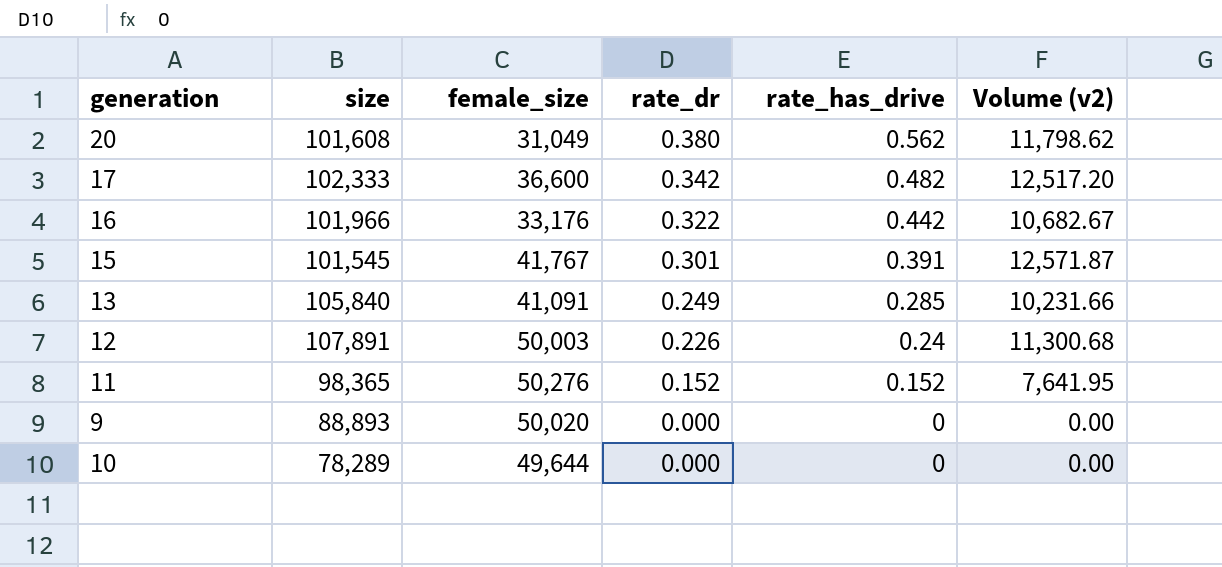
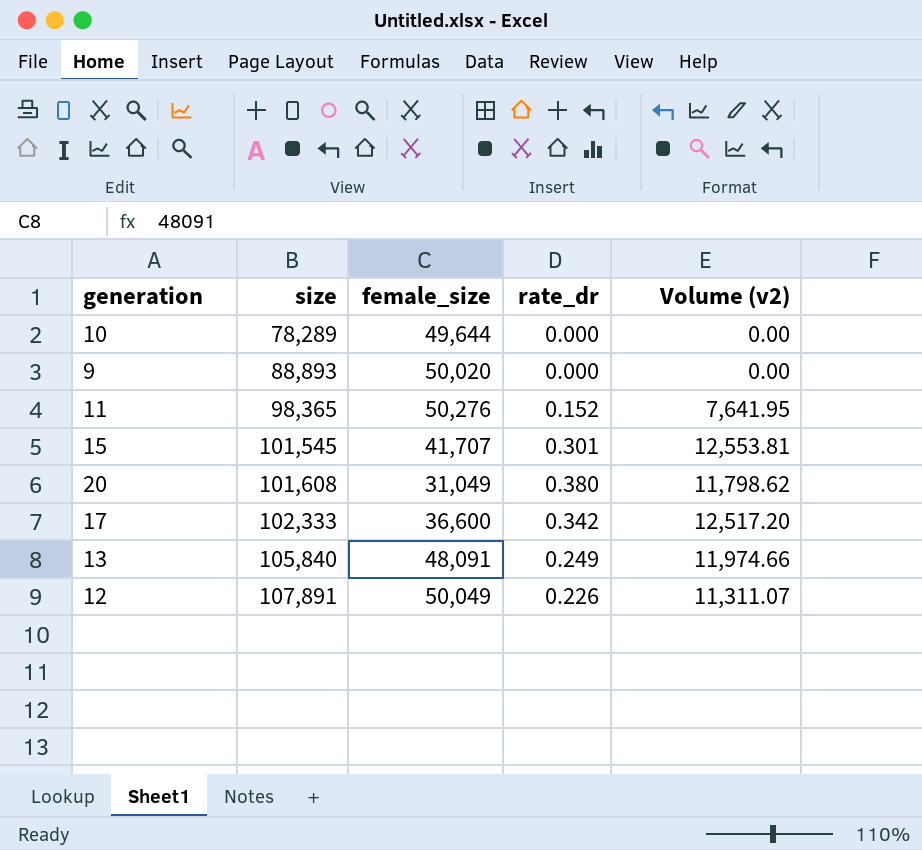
row order: rate_dr descending -> size ascending
column rate_has_drive | position: 5 -> none
row 16: 101,966 | 33,176 | 0.322 | 0.442 | 10,682.67 -> none
15 | female_size: 41,767 -> 41,707
15 | Volume (v2): 12,571.87 -> 12,553.81
13 | female_size: 41,091 -> 48,091
13 | Volume (v2): 10,231.66 -> 11,974.66
12 | female_size: 50,003 -> 50,049
12 | Volume (v2): 11,300.68 -> 11,311.07

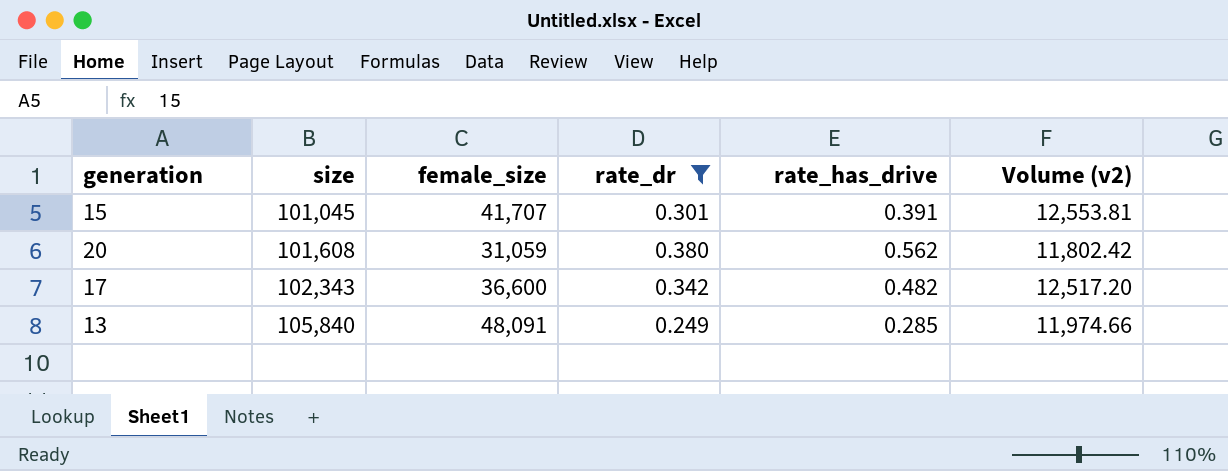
filter: none -> rate_dr >= 0.249
column rate_has_drive | position: none -> 5
15 | size: 101,545 -> 101,045
20 | female_size: 31,049 -> 31,059
20 | Volume (v2): 11,798.62 -> 11,802.42
17 | size: 102,333 -> 102,343

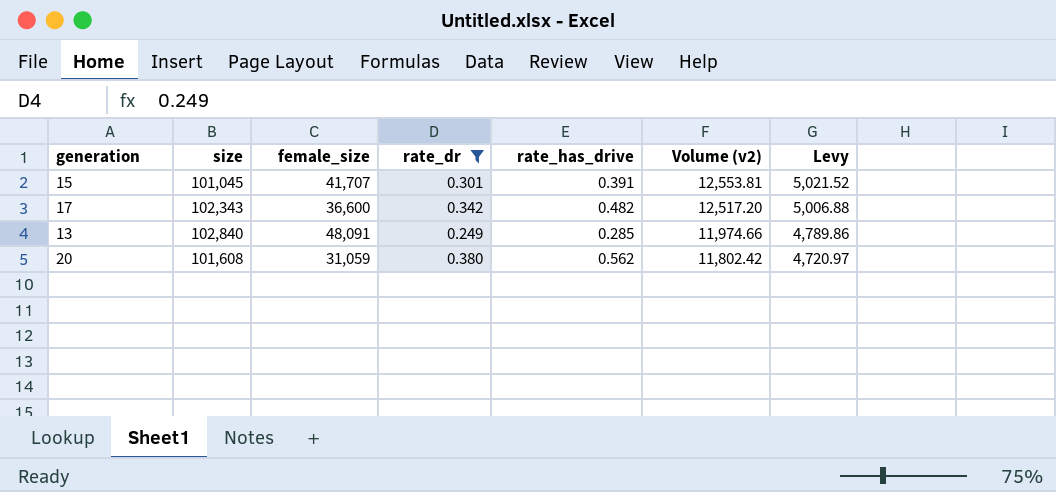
row order: size ascending -> Volume (v2) descending
column Levy | formula: none -> [Volume (v2)] * 0.4
13 | size: 105,840 -> 102,840

